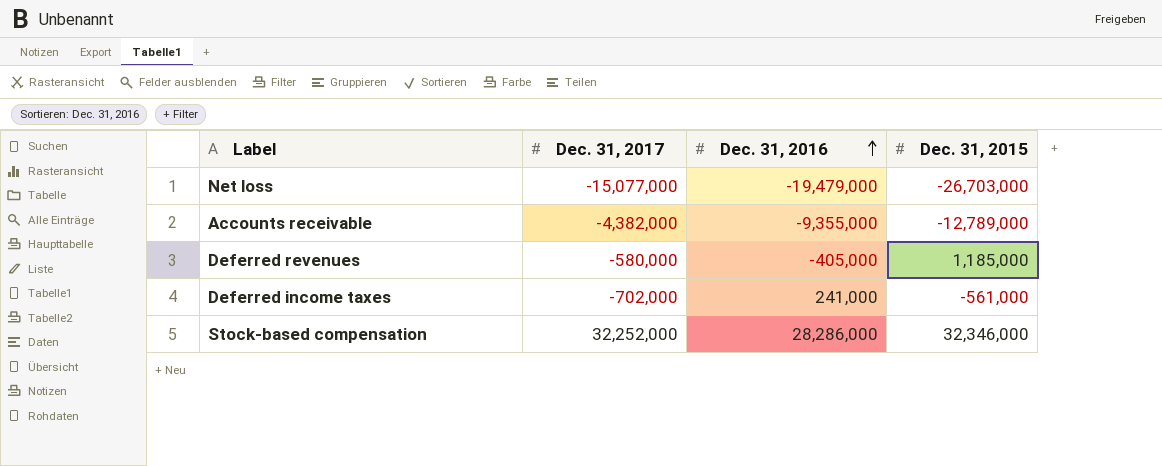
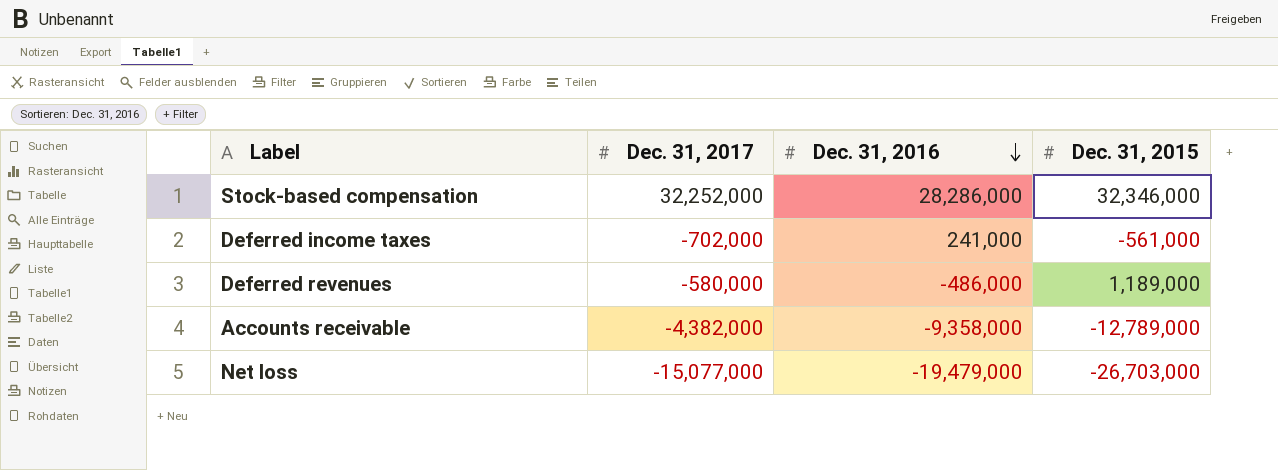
row order: Dec. 31, 2016 ascending -> Dec. 31, 2016 descending
Deferred revenues | Dec. 31, 2016: -405,000 -> -486,000
Deferred revenues | Dec. 31, 2015: 1,185,000 -> 1,189,000
Accounts receivable | Dec. 31, 2016: -9,355,000 -> -9,358,000

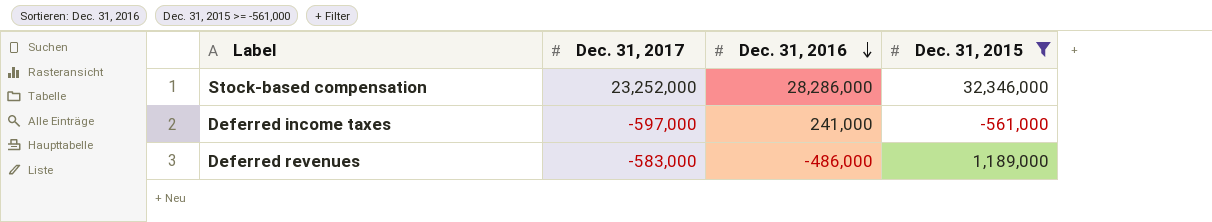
filter: none -> Dec. 31, 2015 >= -561,000
Stock-based compensation | Dec. 31, 2017: 32,252,000 -> 23,252,000
Deferred income taxes | Dec. 31, 2017: -702,000 -> -597,000
Deferred revenues | Dec. 31, 2017: -580,000 -> -583,000

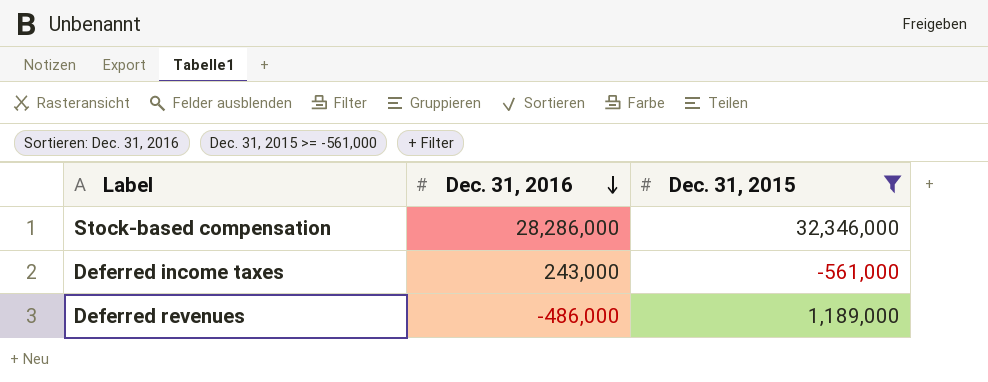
column Dec. 31, 2017 | position: 2 -> none
Deferred income taxes | Dec. 31, 2016: 241,000 -> 243,000

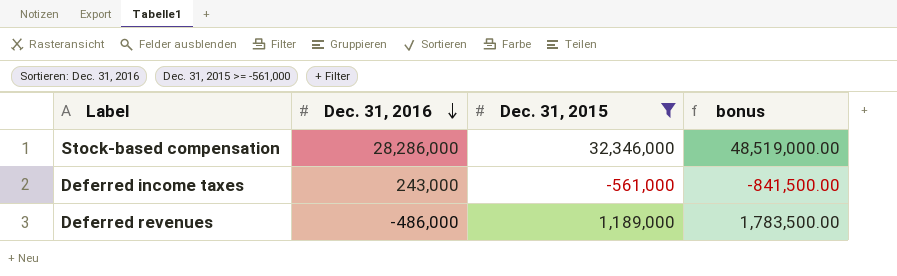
column bonus | formula: none -> [Dec. 31, 2015] * 1.5

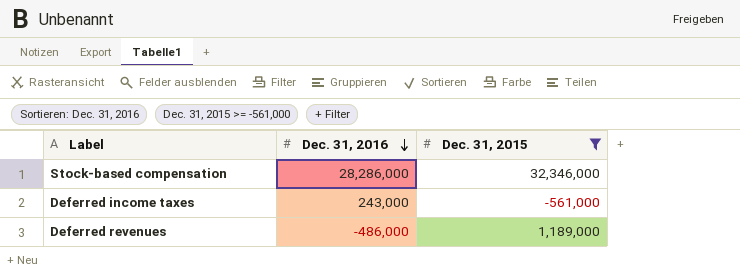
column bonus | formula: [Dec. 31, 2015] * 1.5 -> none

